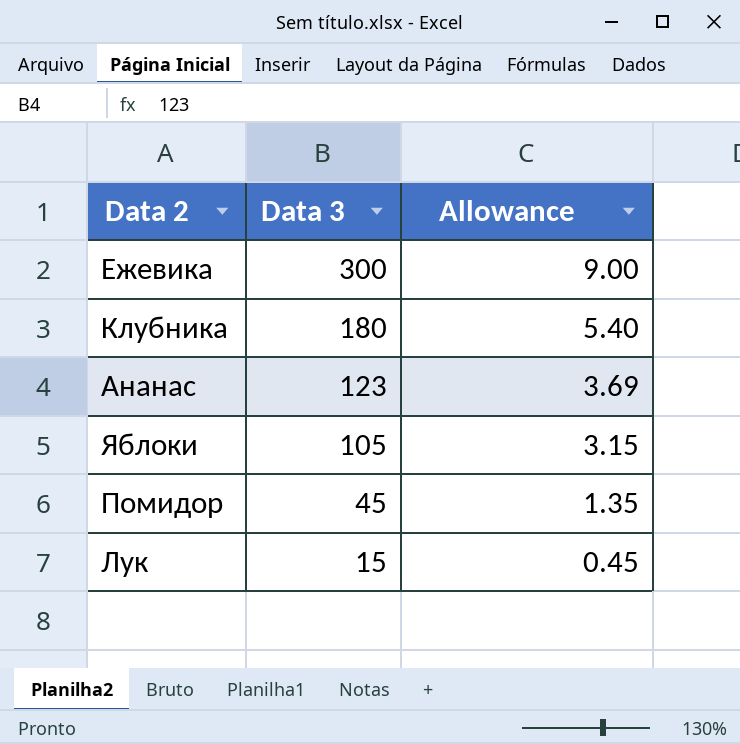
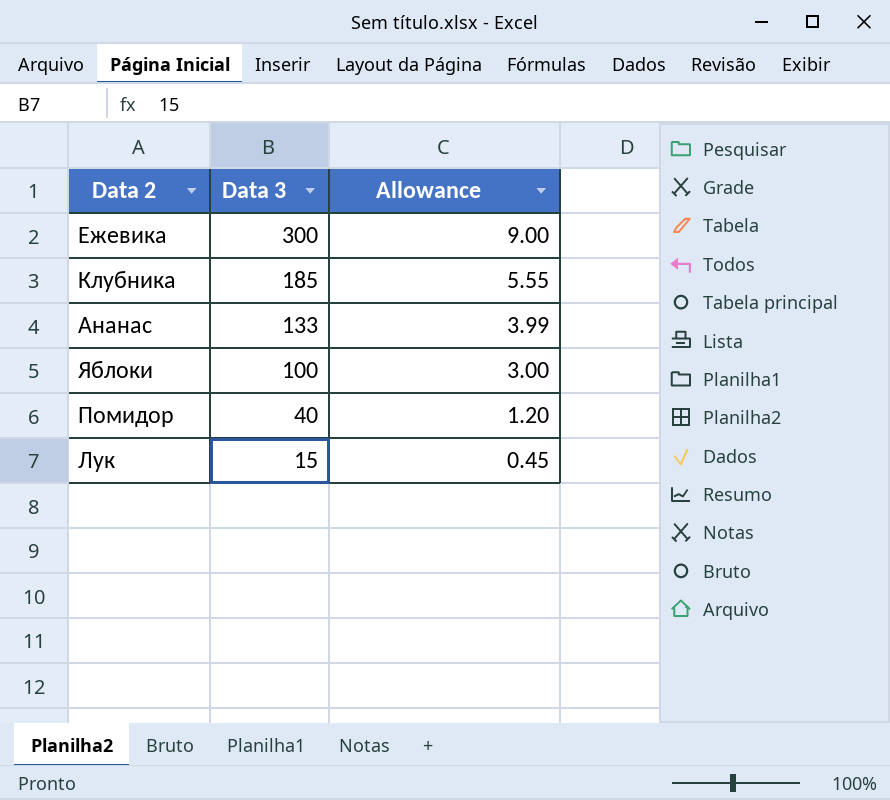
Клубника | Data 3: 180 -> 185
Клубника | Allowance: 5.40 -> 5.55
Ананас | Data 3: 123 -> 133
Ананас | Allowance: 3.69 -> 3.99
Яблоки | Data 3: 105 -> 100
Яблоки | Allowance: 3.15 -> 3.00
Помидор | Data 3: 45 -> 40
Помидор | Allowance: 1.35 -> 1.20

